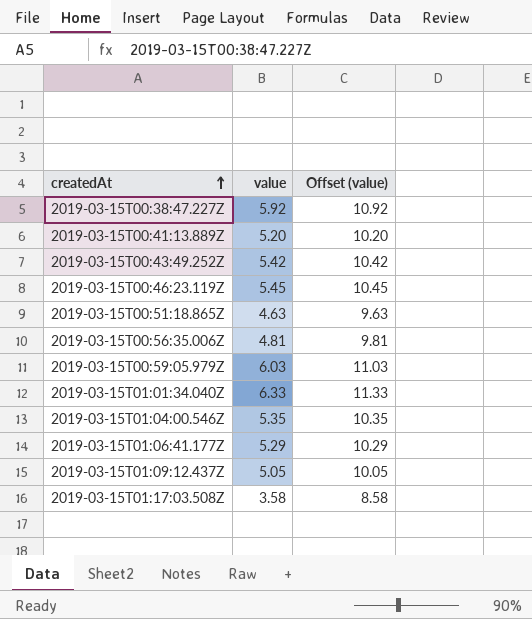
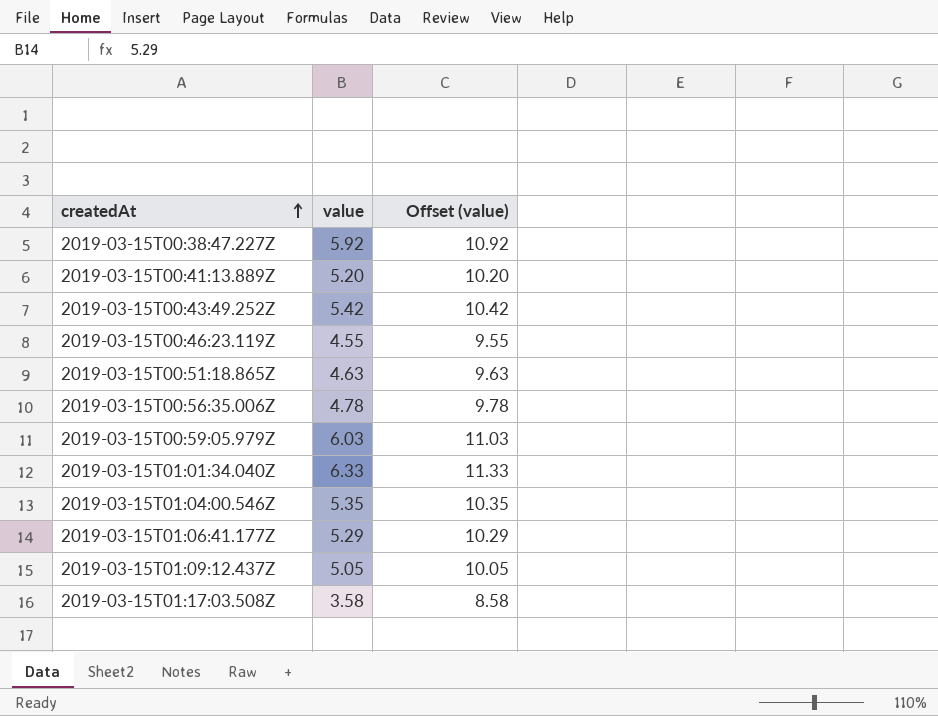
2019-03-15T00:46:23.119Z | value: 5.45 -> 4.55
2019-03-15T00:46:23.119Z | Offset (value): 10.45 -> 9.55
2019-03-15T00:56:35.006Z | value: 4.81 -> 4.78
2019-03-15T00:56:35.006Z | Offset (value): 9.81 -> 9.78

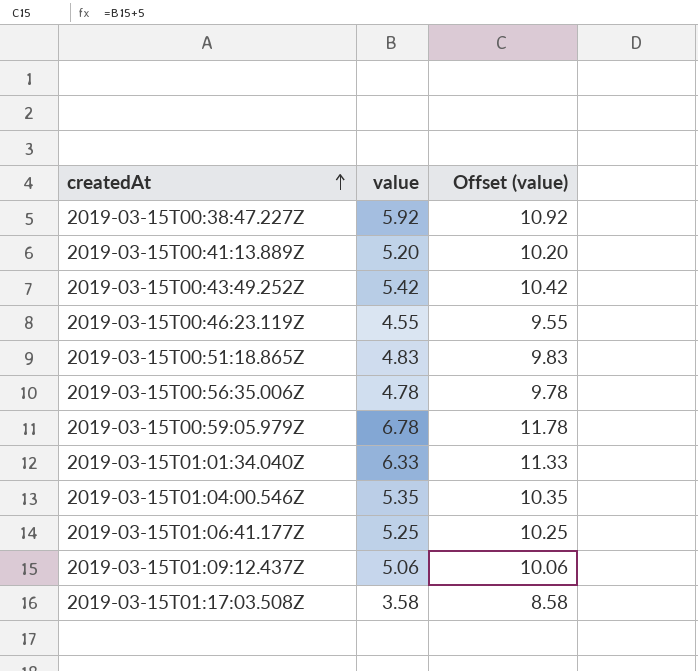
2019-03-15T00:51:18.865Z | value: 4.63 -> 4.83
2019-03-15T00:51:18.865Z | Offset (value): 9.63 -> 9.83
2019-03-15T00:59:05.979Z | value: 6.03 -> 6.78
2019-03-15T00:59:05.979Z | Offset (value): 11.03 -> 11.78
2019-03-15T01:06:41.177Z | value: 5.29 -> 5.25
2019-03-15T01:06:41.177Z | Offset (value): 10.29 -> 10.25
2019-03-15T01:09:12.437Z | value: 5.05 -> 5.06
2019-03-15T01:09:12.437Z | Offset (value): 10.05 -> 10.06

